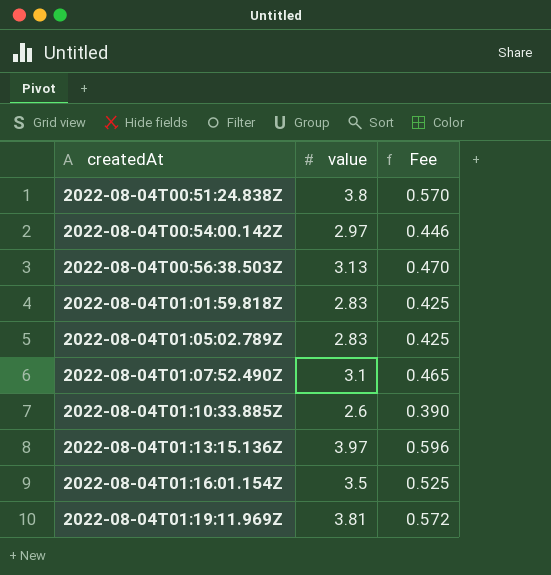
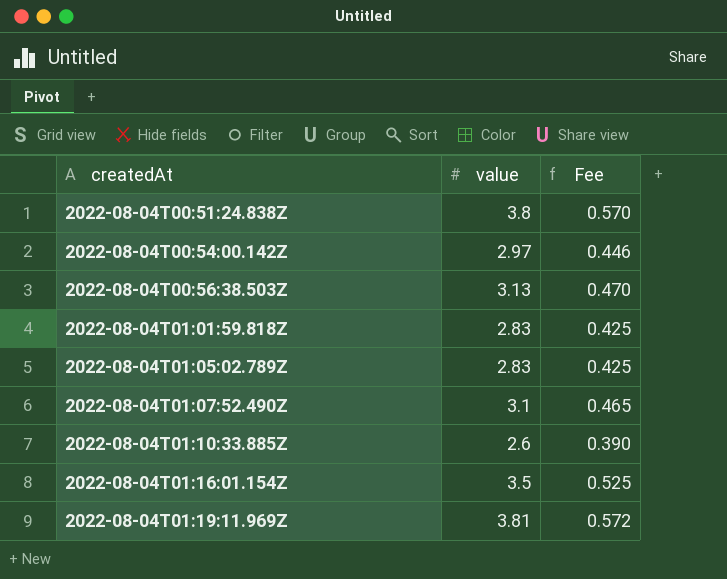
row 2022-08-04T01:13:15.136Z: 3.97 | 0.596 -> none

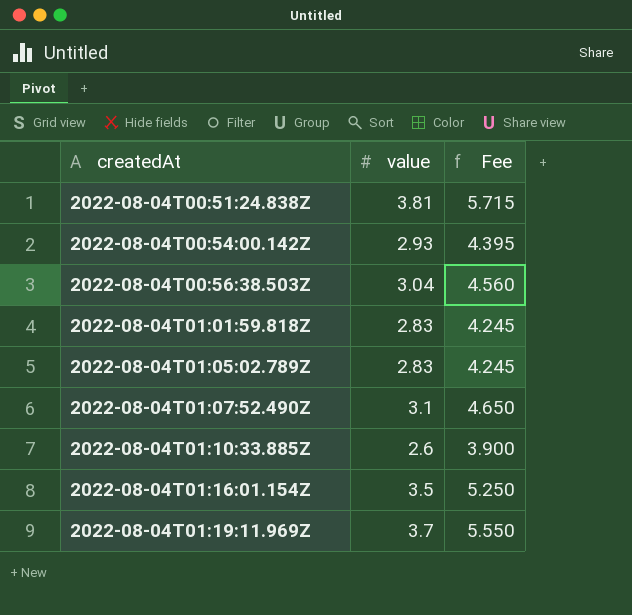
column Fee | formula: [value] * 0.15 -> [value] * 1.5
2022-08-04T00:51:24.838Z | value: 3.8 -> 3.81
2022-08-04T00:54:00.142Z | value: 2.97 -> 2.93
2022-08-04T00:56:38.503Z | value: 3.13 -> 3.04
2022-08-04T01:19:11.969Z | value: 3.81 -> 3.7

